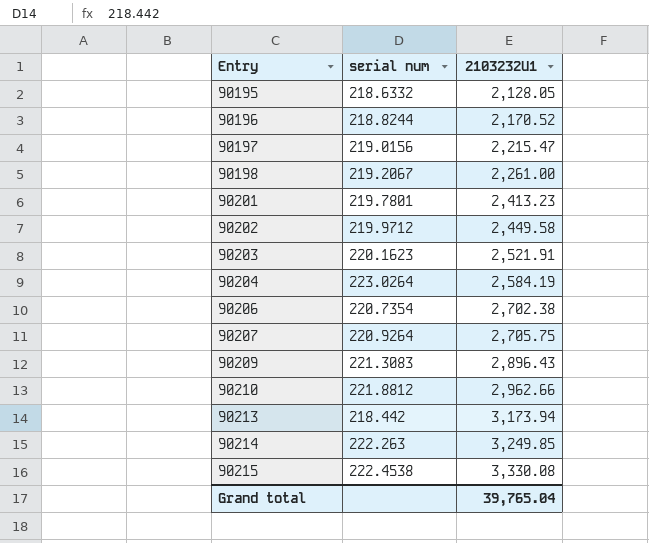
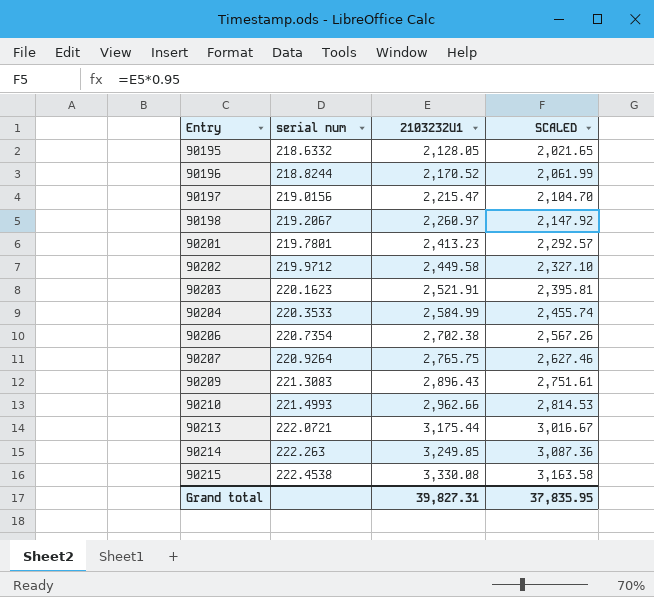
column SCALED | formula: none -> [2103232U1] * 0.95
90198 | 2103232U1: 2,261.00 -> 2,260.97
90204 | serial num: 223.0264 -> 220.3533
90204 | 2103232U1: 2,584.19 -> 2,584.99
90207 | 2103232U1: 2,705.75 -> 2,765.75
90210 | serial num: 221.8812 -> 221.4993
90213 | serial num: 218.442 -> 222.0721
90213 | 2103232U1: 3,173.94 -> 3,175.44
Grand total | 2103232U1: 39,765.04 -> 39,827.31

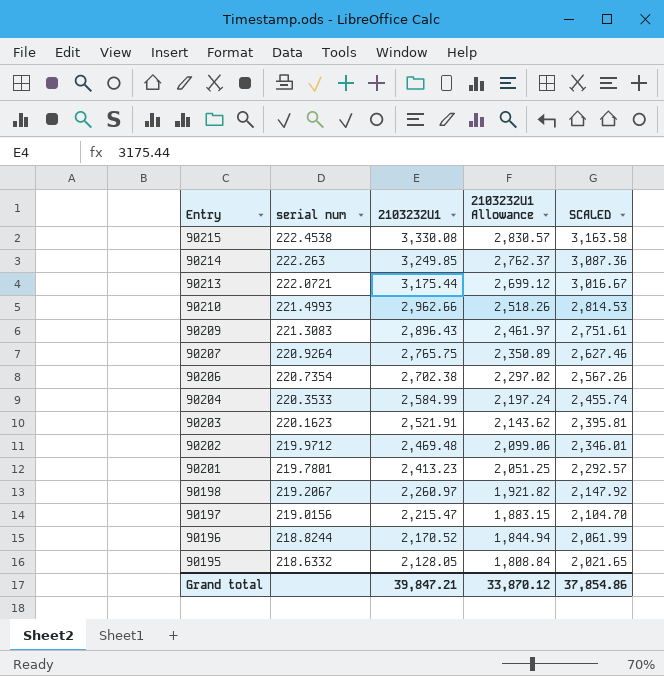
row order: Entry ascending -> Entry descending
column 2103232U1 Allowance | formula: none -> [2103232U1] * 0.85
90202 | 2103232U1: 2,449.58 -> 2,469.48
90202 | SCALED: 2,327.10 -> 2,346.01
Grand total | 2103232U1: 39,827.31 -> 39,847.21
Grand total | SCALED: 37,835.95 -> 37,854.86

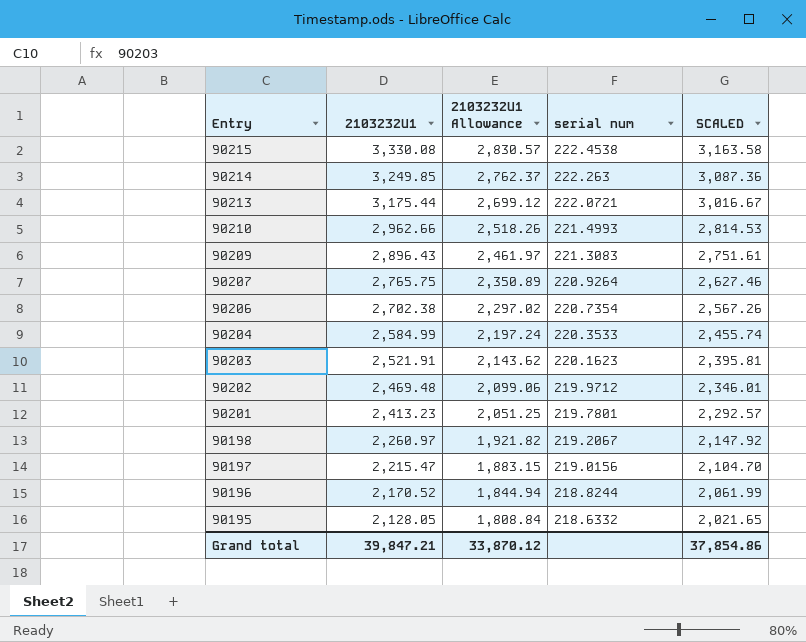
column serial num | position: 2 -> 4

